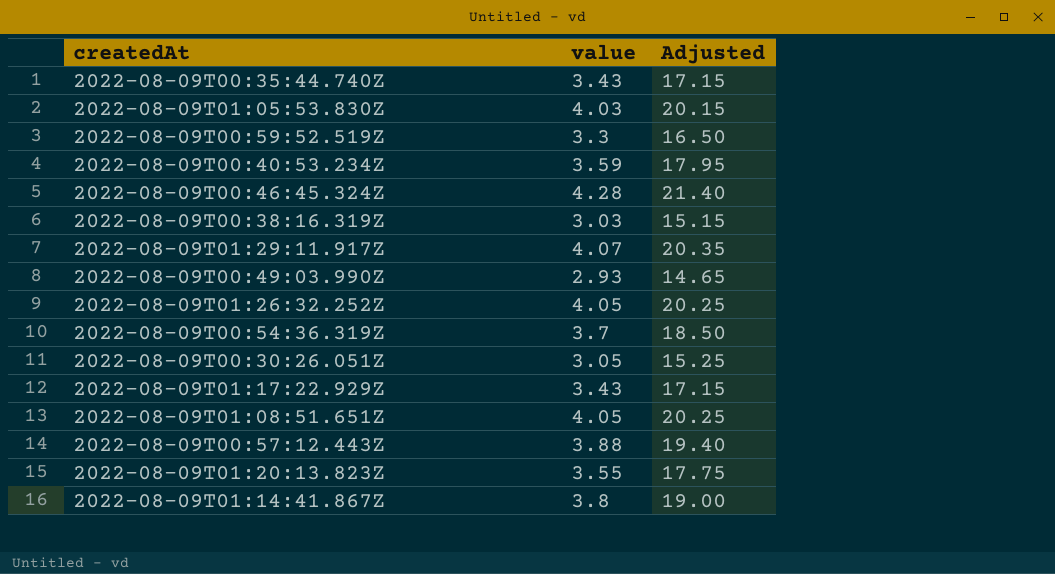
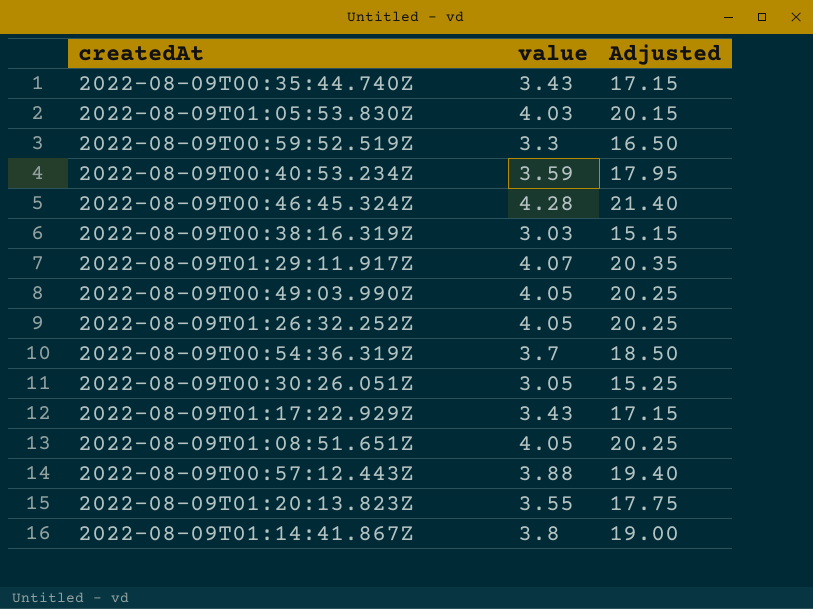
2022-08-09T00:49:03.990Z | value: 2.93 -> 4.05
2022-08-09T00:49:03.990Z | Adjusted: 14.65 -> 20.25

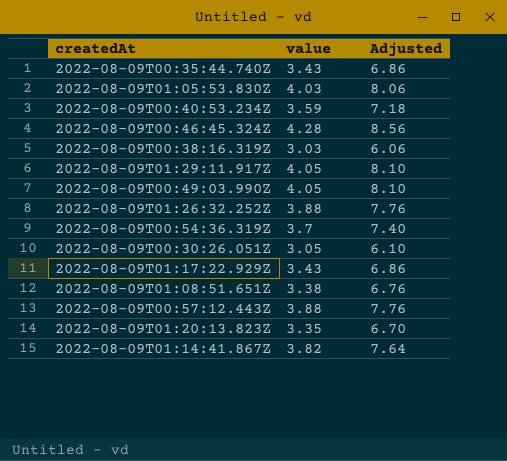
column Adjusted | formula: [value] * 5 -> [value] * 2
row 2022-08-09T00:59:52.519Z: 3.3 | 16.50 -> none
2022-08-09T01:29:11.917Z | value: 4.07 -> 4.05
2022-08-09T01:26:32.252Z | value: 4.05 -> 3.88
2022-08-09T01:08:51.651Z | value: 4.05 -> 3.38
2022-08-09T01:20:13.823Z | value: 3.55 -> 3.35
2022-08-09T01:14:41.867Z | value: 3.8 -> 3.82

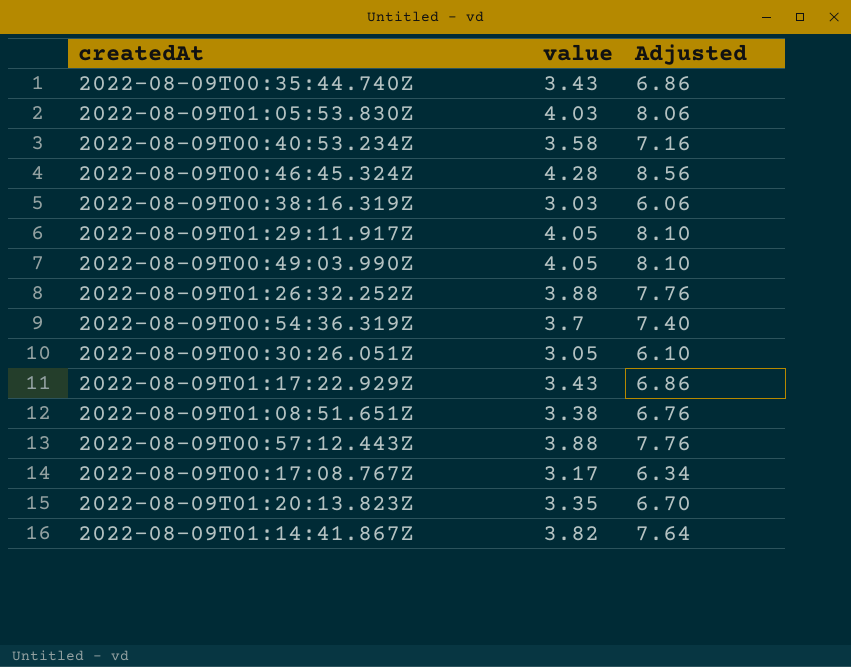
2022-08-09T00:40:53.234Z | value: 3.59 -> 3.58
2022-08-09T00:40:53.234Z | Adjusted: 7.18 -> 7.16
row 2022-08-09T00:17:08.767Z: none -> 3.17 | 6.34

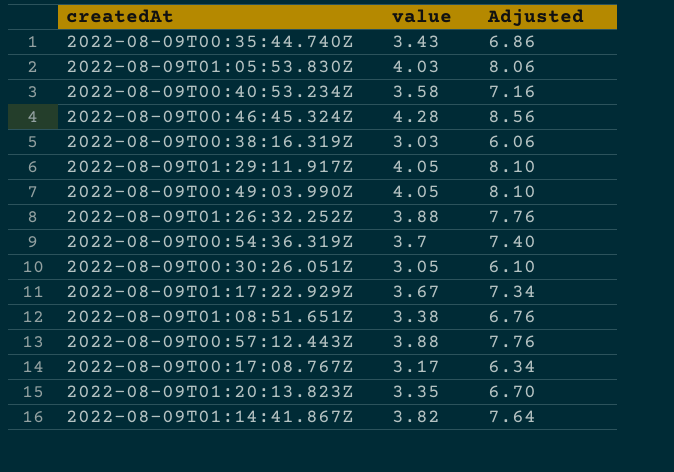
2022-08-09T01:17:22.929Z | value: 3.43 -> 3.67
2022-08-09T01:17:22.929Z | Adjusted: 6.86 -> 7.34

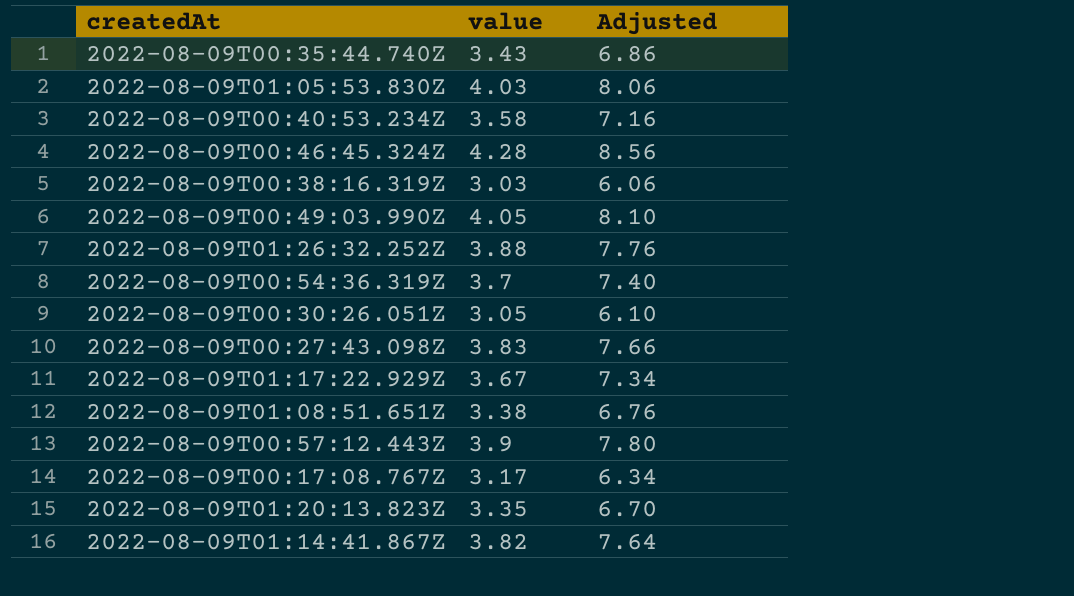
row 2022-08-09T01:29:11.917Z: 4.05 | 8.10 -> none
row 2022-08-09T00:27:43.098Z: none -> 3.83 | 7.66
2022-08-09T00:57:12.443Z | value: 3.88 -> 3.9
2022-08-09T00:57:12.443Z | Adjusted: 7.76 -> 7.80

